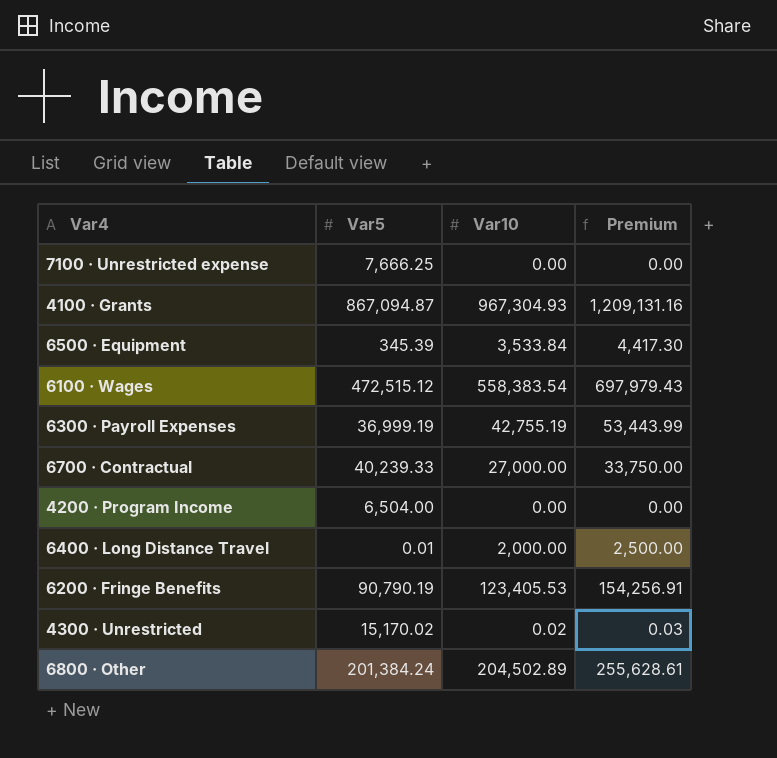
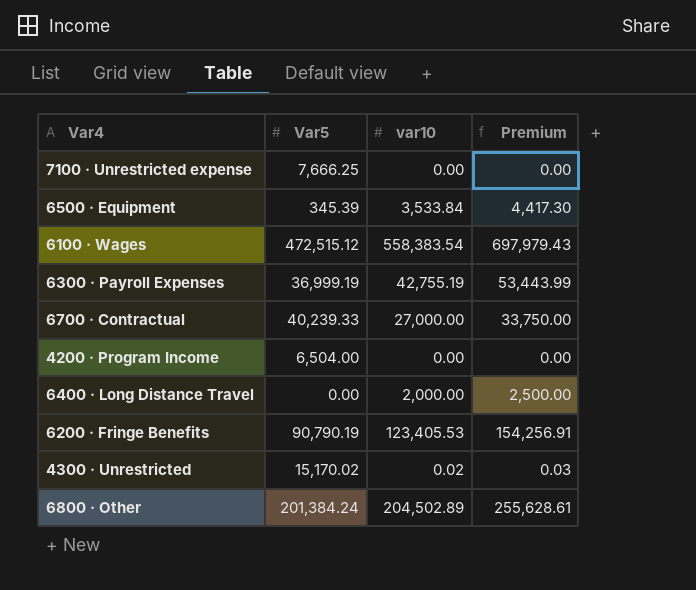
column name: Var10 -> var10
row 4100 · Grants: 867,094.87 | 967,304.93 | 1,209,131.16 -> none
6400 · Long Distance Travel | Var5: 0.01 -> 0.00

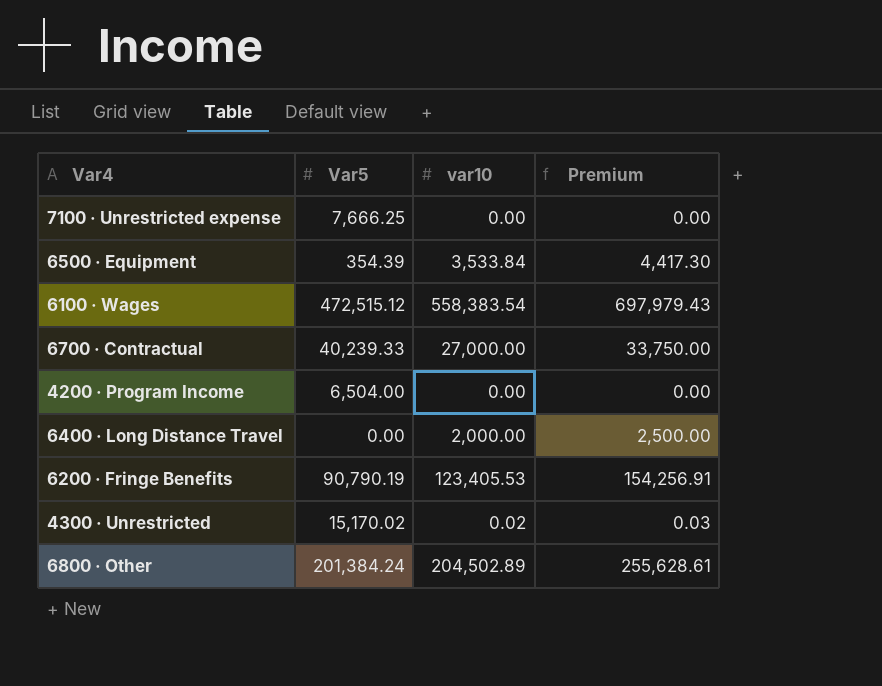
row 6300 · Payroll Expenses: 36,999.19 | 42,755.19 | 53,443.99 -> none
6500 · Equipment | Var5: 345.39 -> 354.39

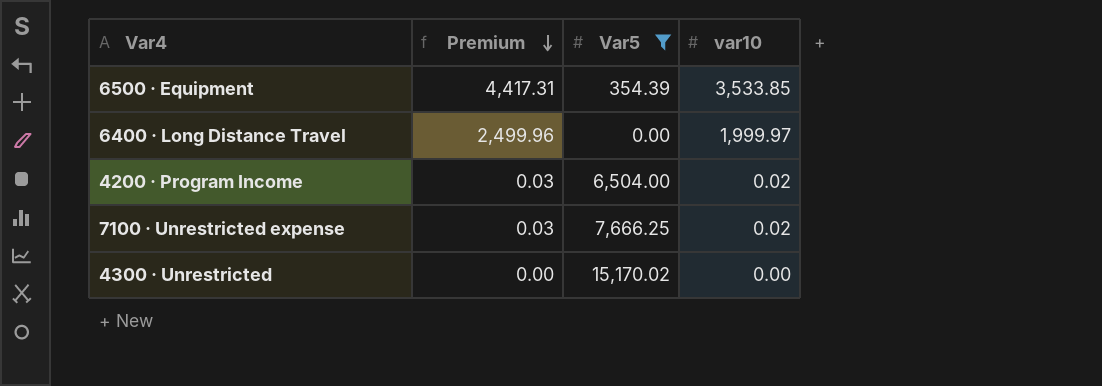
filter: none -> Var5 <= 15,170.02
row order: none -> Premium descending
column Premium | position: 4 -> 2
6500 · Equipment | Premium: 4,417.30 -> 4,417.31
6500 · Equipment | var10: 3,533.84 -> 3,533.85
6400 · Long Distance Travel | Premium: 2,500.00 -> 2,499.96
6400 · Long Distance Travel | var10: 2,000.00 -> 1,999.97
4200 · Program Income | Premium: 0.00 -> 0.03
4200 · Program Income | var10: 0.00 -> 0.02
7100 · Unrestricted expense | Premium: 0.00 -> 0.03
7100 · Unrestricted expense | var10: 0.00 -> 0.02
4300 · Unrestricted | Premium: 0.03 -> 0.00
4300 · Unrestricted | var10: 0.02 -> 0.00

